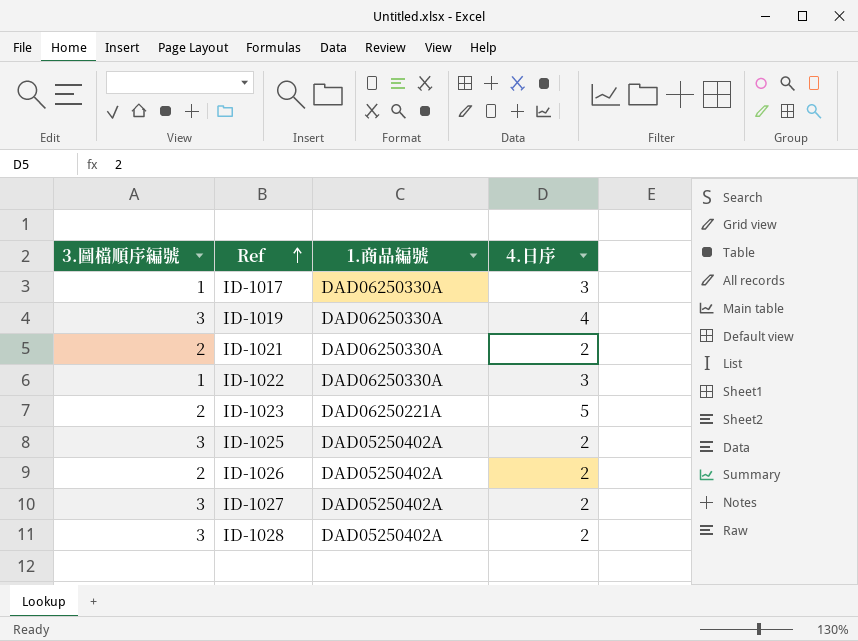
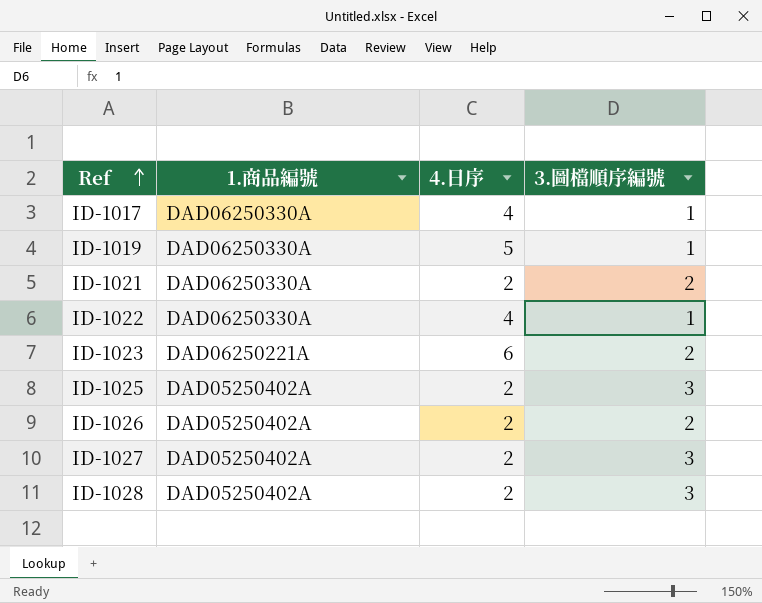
column 3.圖檔順序編號 | position: 1 -> 4
ID-1017 | 4.日序: 3 -> 4
ID-1019 | 4.日序: 4 -> 5
ID-1019 | 3.圖檔順序編號: 3 -> 1
ID-1022 | 4.日序: 3 -> 4
ID-1023 | 4.日序: 5 -> 6

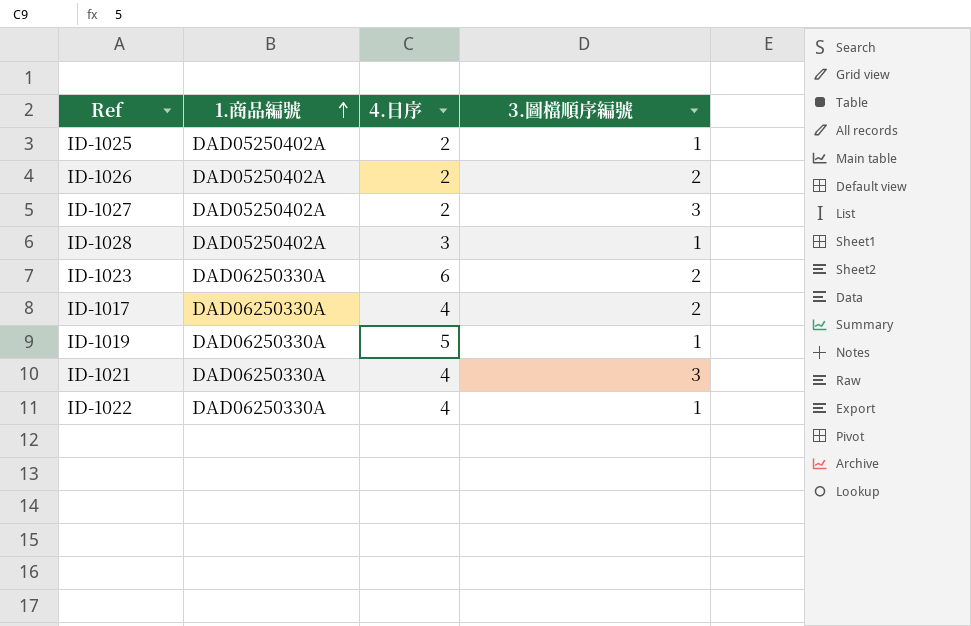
row order: Ref ascending -> 1.商品編號 ascending
ID-1025 | 3.圖檔順序編號: 3 -> 1
ID-1028 | 4.日序: 2 -> 3
ID-1028 | 3.圖檔順序編號: 3 -> 1
ID-1023 | 1.商品編號: DAD06250221A -> DAD06250330A
ID-1017 | 3.圖檔順序編號: 1 -> 2
ID-1021 | 4.日序: 2 -> 4
ID-1021 | 3.圖檔順序編號: 2 -> 3

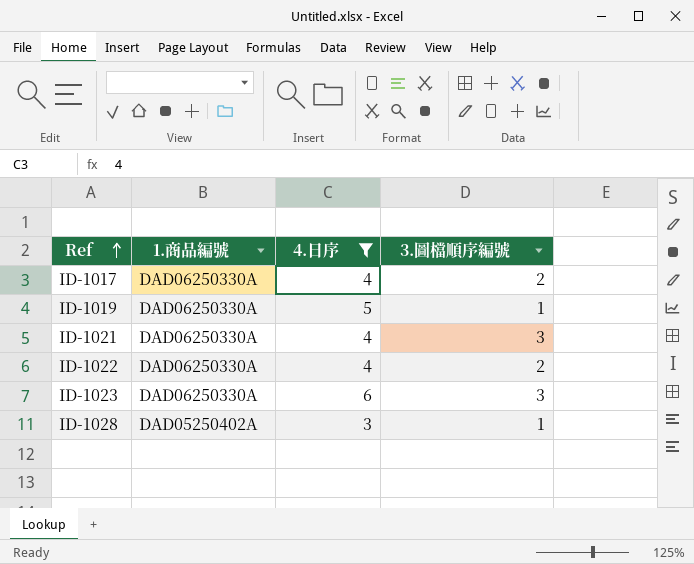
filter: none -> 4.日序 != 2
row order: 1.商品編號 ascending -> Ref ascending
ID-1022 | 3.圖檔順序編號: 1 -> 2
ID-1023 | 3.圖檔順序編號: 2 -> 3

